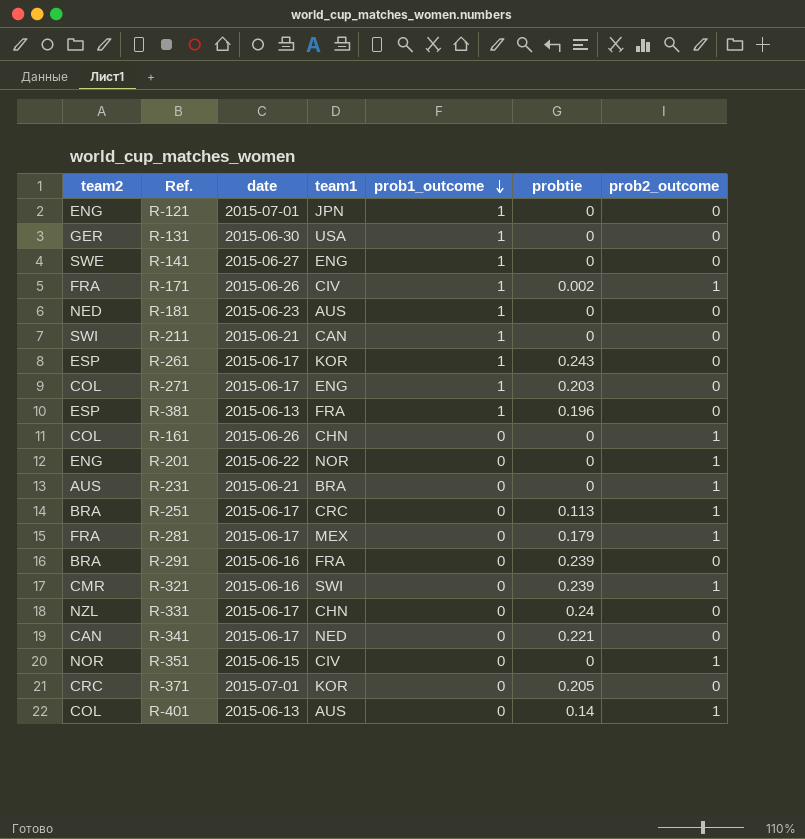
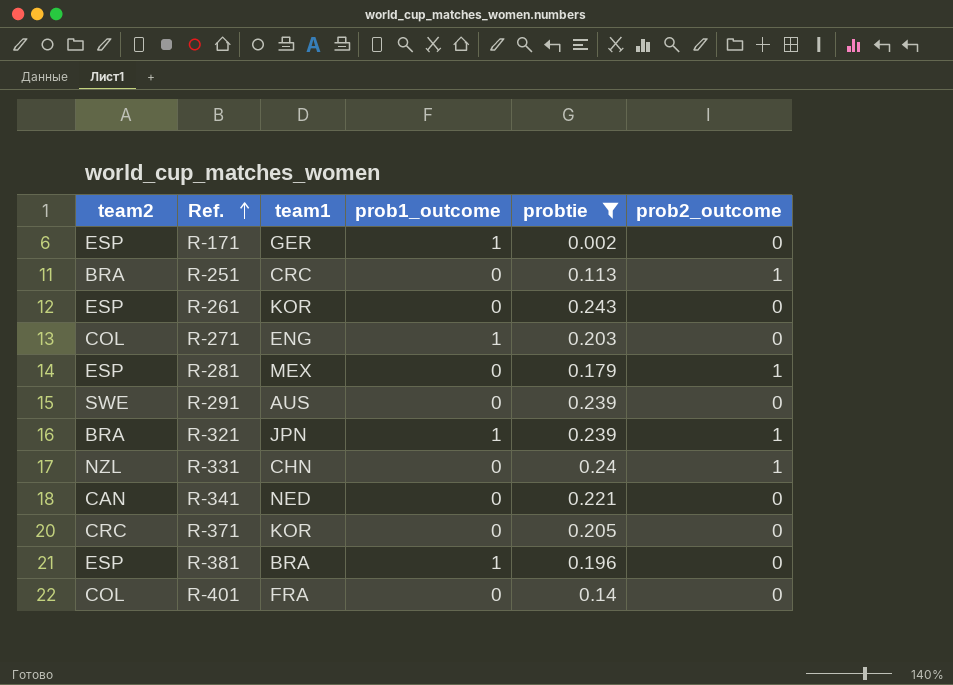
filter: none -> probtie != 0
row order: prob1_outcome descending -> Ref. ascending
column date | position: 3 -> none
R-171 | team2: FRA -> ESP
R-171 | team1: CIV -> GER
R-171 | prob2_outcome: 1 -> 0
R-261 | prob1_outcome: 1 -> 0
R-281 | team2: FRA -> ESP
R-291 | team2: BRA -> SWE
R-291 | team1: FRA -> AUS
R-321 | team2: CMR -> BRA
R-321 | team1: SWI -> JPN
R-321 | prob1_outcome: 0 -> 1
R-331 | prob2_outcome: 0 -> 1
R-381 | team1: FRA -> BRA
R-401 | team1: AUS -> FRA
R-401 | prob2_outcome: 1 -> 0

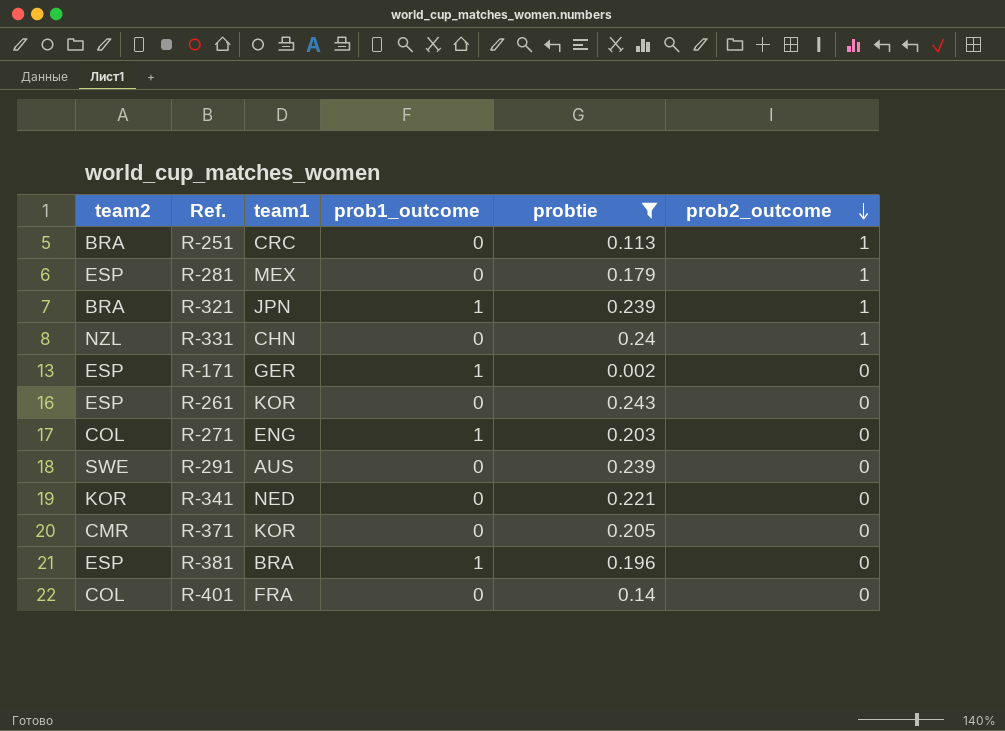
row order: Ref. ascending -> prob2_outcome descending
R-341 | team2: CAN -> KOR
R-371 | team2: CRC -> CMR

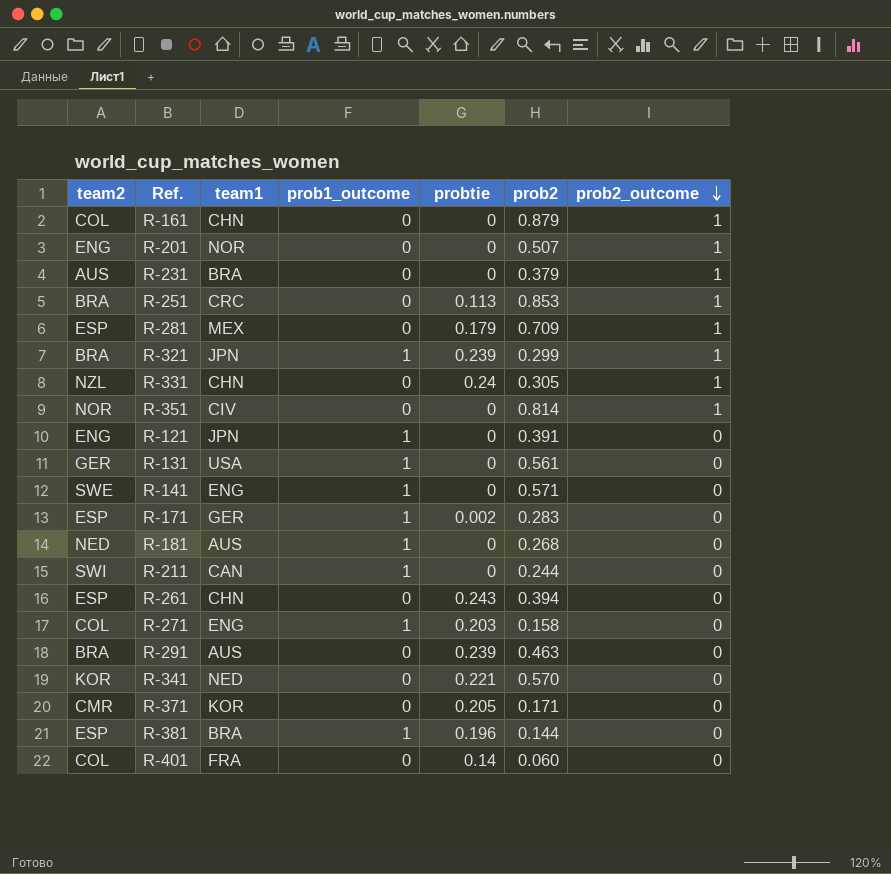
filter: probtie != 0 -> none
column prob2 | position: none -> 6
R-261 | team1: KOR -> CHN
R-291 | team2: SWE -> BRA

